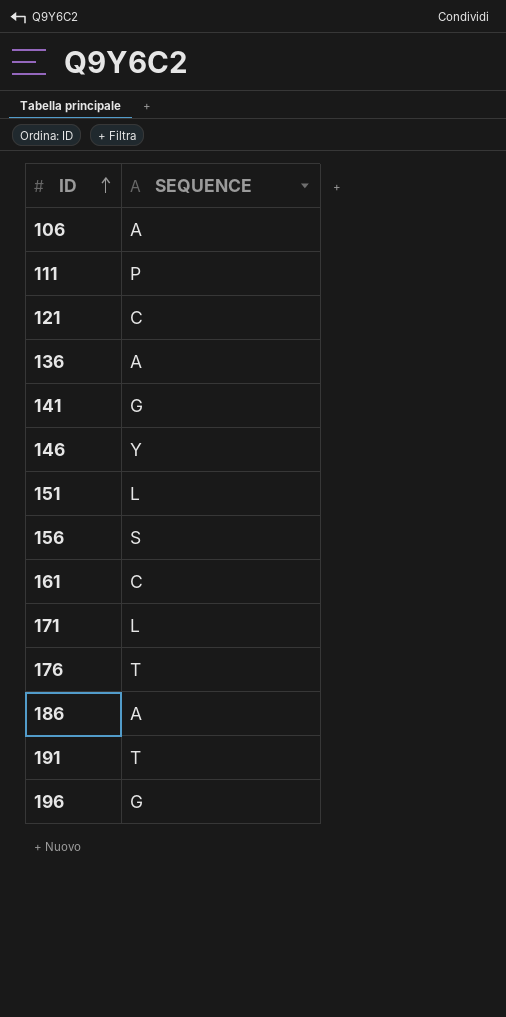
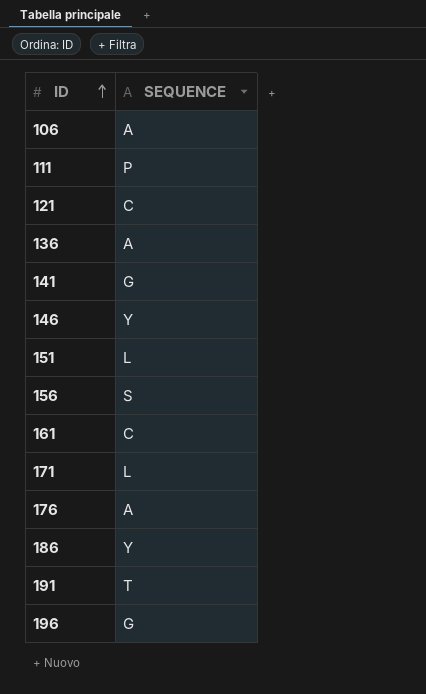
176 | SEQUENCE: T -> A
186 | SEQUENCE: A -> Y

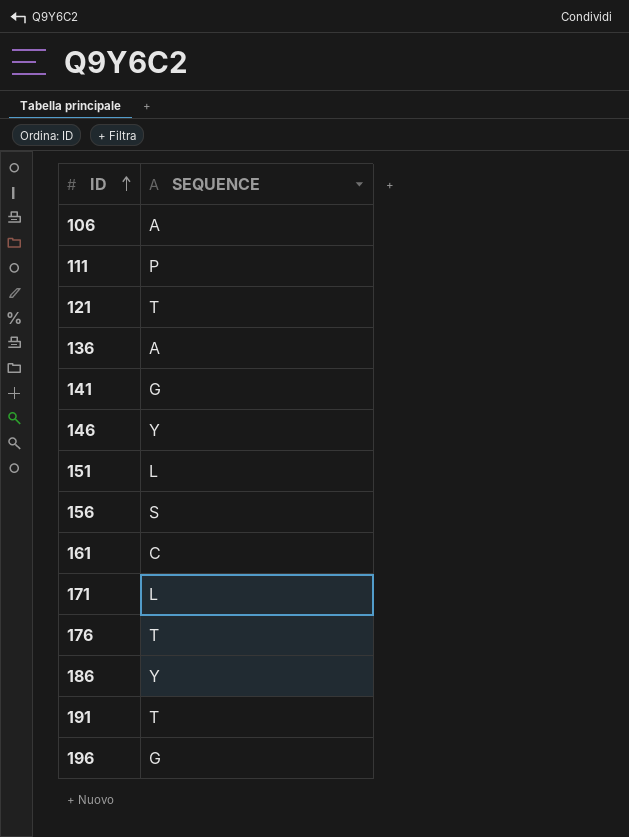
121 | SEQUENCE: C -> T
176 | SEQUENCE: A -> T

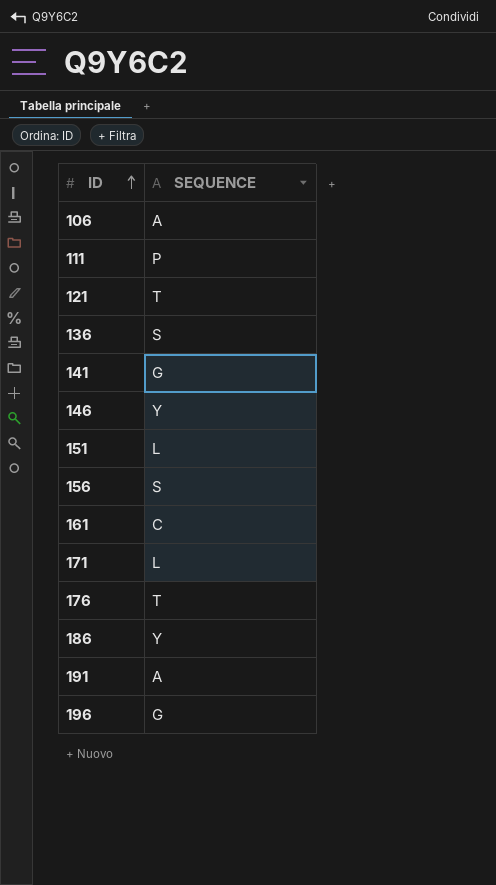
136 | SEQUENCE: A -> S
191 | SEQUENCE: T -> A

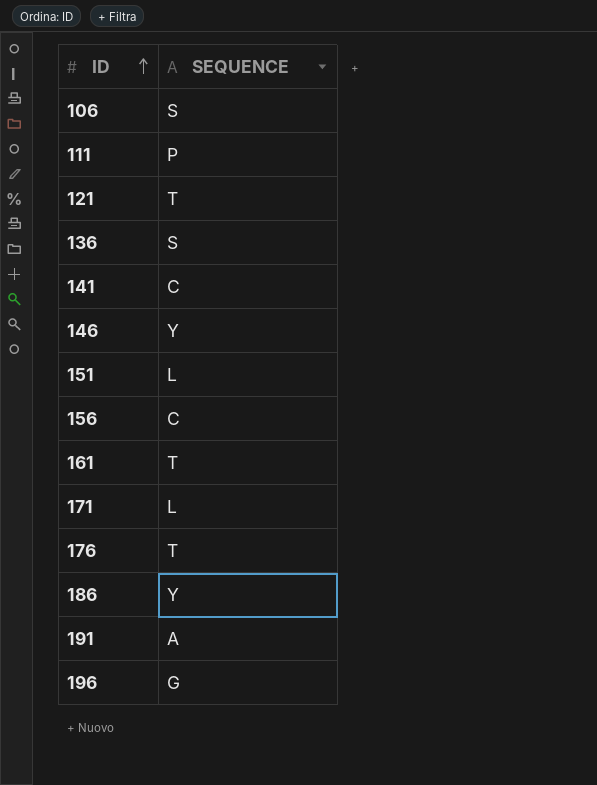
106 | SEQUENCE: A -> S
141 | SEQUENCE: G -> C
156 | SEQUENCE: S -> C
161 | SEQUENCE: C -> T

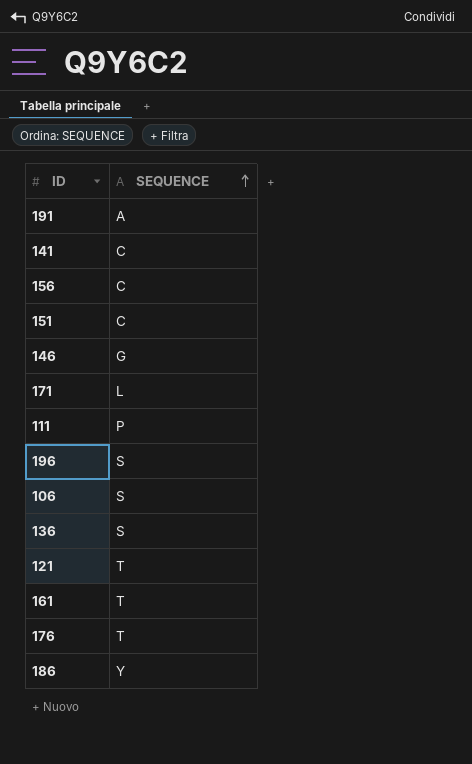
row order: ID ascending -> SEQUENCE ascending
151 | SEQUENCE: L -> C
146 | SEQUENCE: Y -> G
196 | SEQUENCE: G -> S

